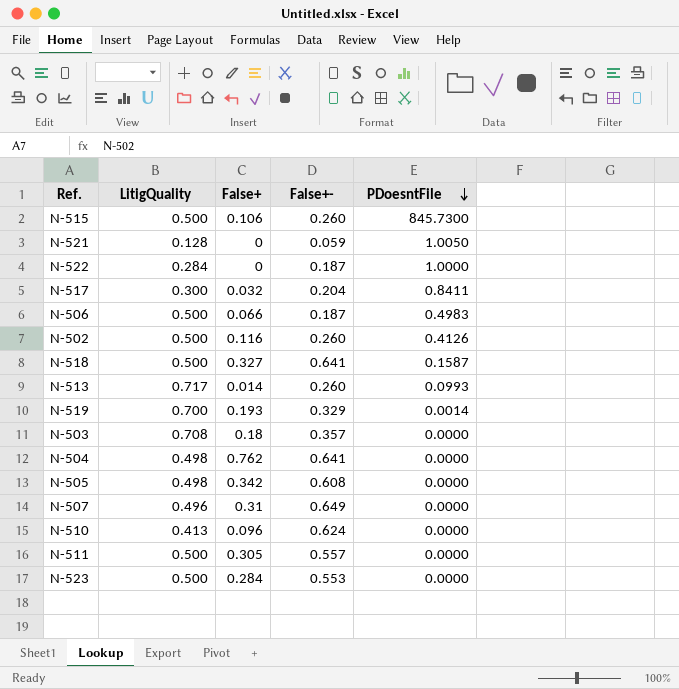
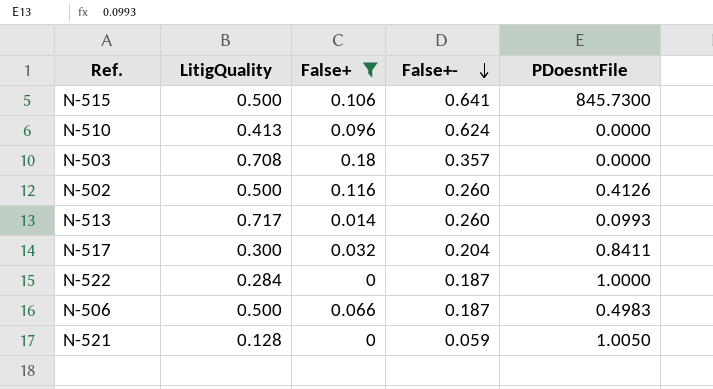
filter: none -> False+ <= 0.18
row order: PDoesntFile descending -> False+- descending
N-515 | False+-: 0.260 -> 0.641

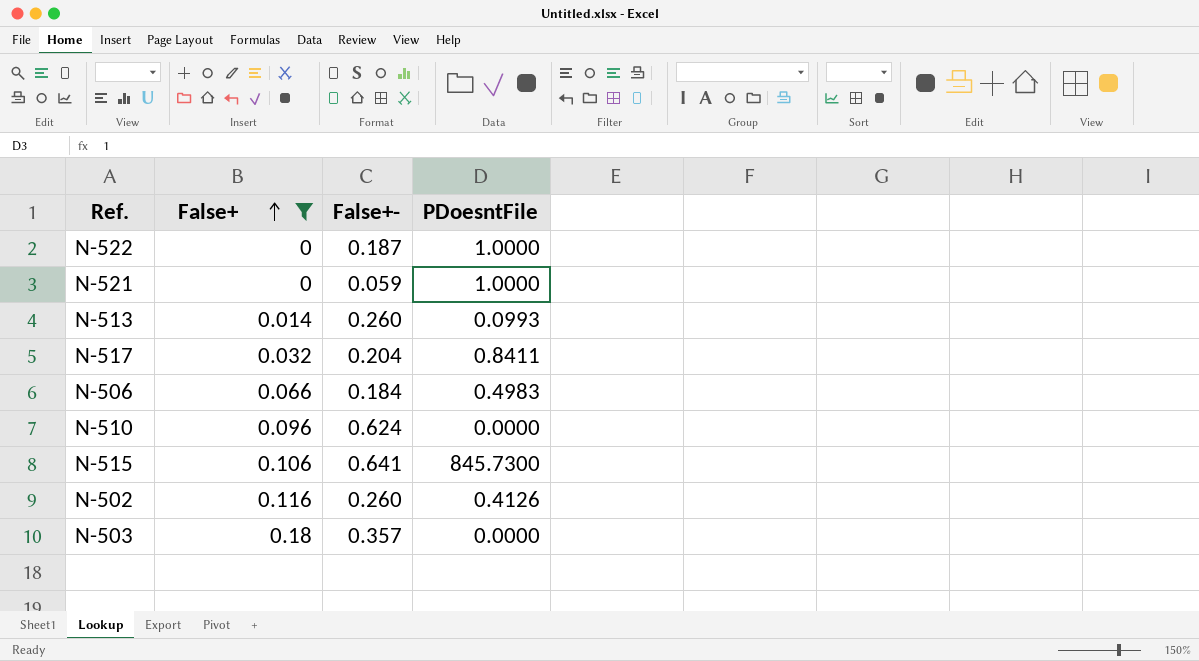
row order: False+- descending -> False+ ascending
column LitigQuality | position: 2 -> none
N-521 | PDoesntFile: 1.0050 -> 1.0000
N-506 | False+-: 0.187 -> 0.184

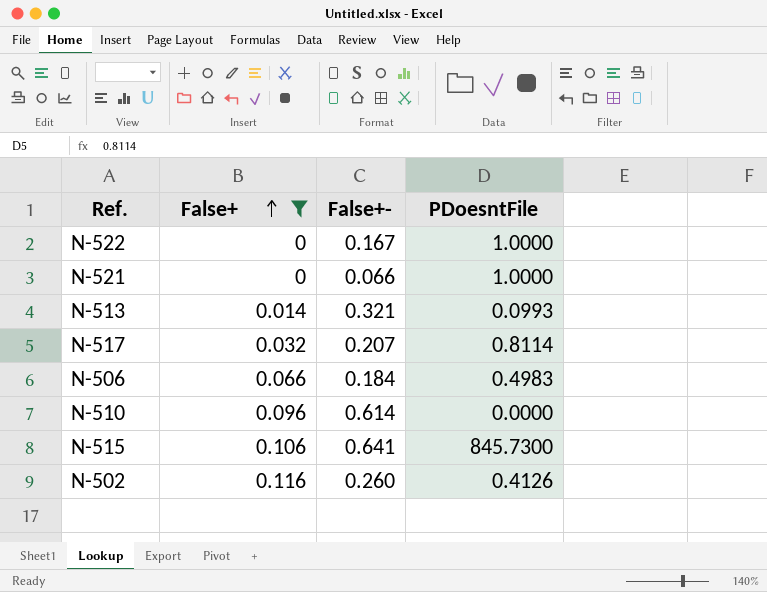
row N-503: 0.18 | 0.357 | 0.0000 -> none
N-522 | False+-: 0.187 -> 0.167
N-521 | False+-: 0.059 -> 0.066
N-513 | False+-: 0.260 -> 0.321
N-517 | False+-: 0.204 -> 0.207
N-517 | PDoesntFile: 0.8411 -> 0.8114
N-510 | False+-: 0.624 -> 0.614

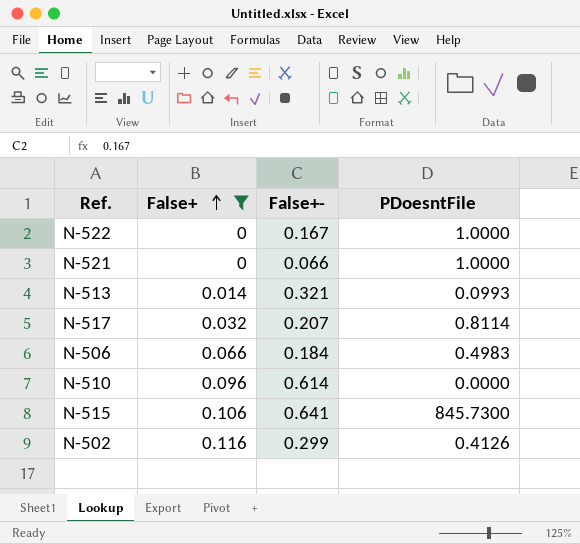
N-502 | False+-: 0.260 -> 0.299

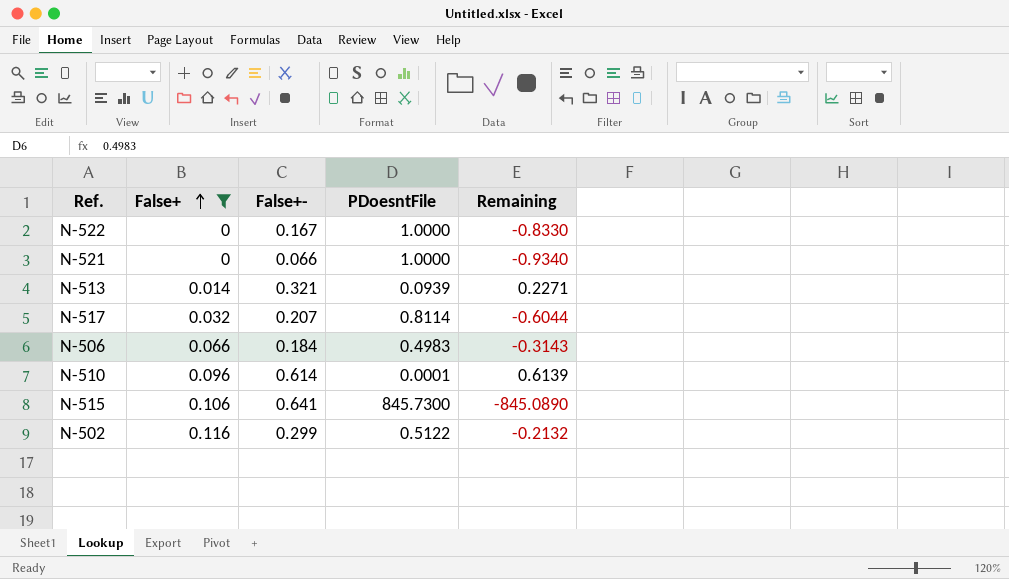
column Remaining | formula: none -> [False+-] - [PDoesntFile]
N-513 | PDoesntFile: 0.0993 -> 0.0939
N-510 | PDoesntFile: 0.0000 -> 0.0001
N-502 | PDoesntFile: 0.4126 -> 0.5122

